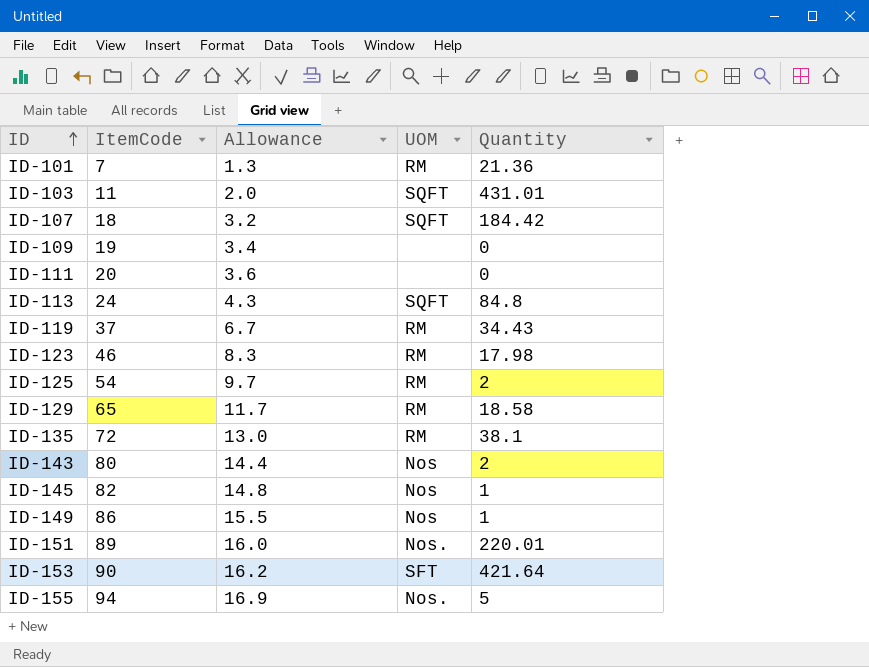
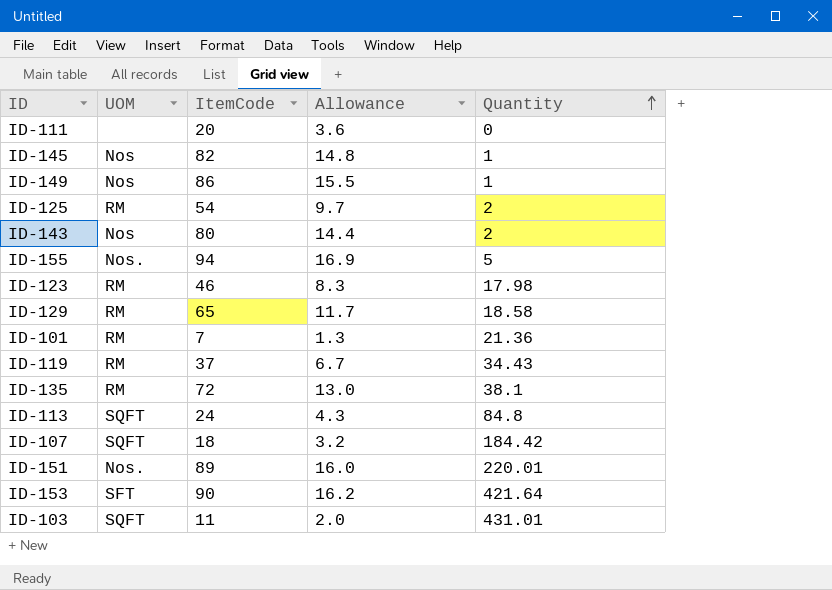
row order: ID ascending -> Quantity ascending
column UOM | position: 4 -> 2
row ID-109: 19 | 3.4 | none | 0 -> none

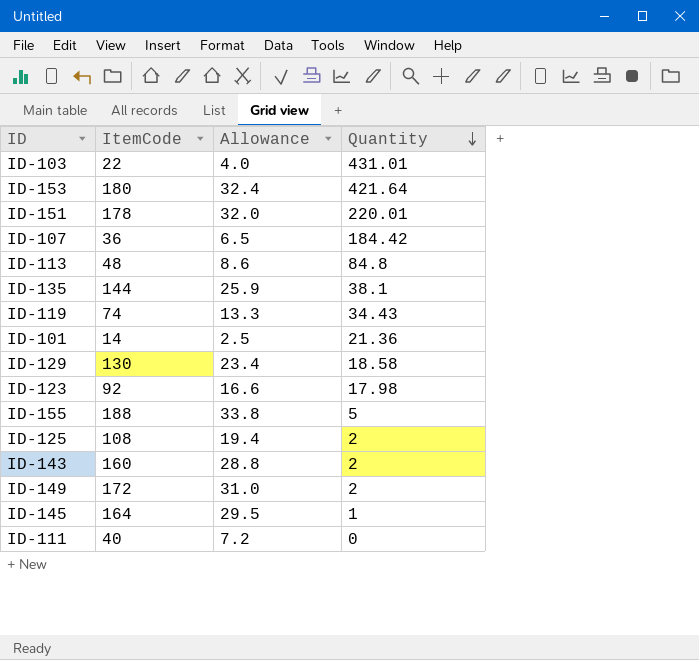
row order: Quantity ascending -> Quantity descending
column UOM | position: 2 -> none
ID-103 | ItemCode: 11 -> 22
ID-103 | Allowance: 2.0 -> 4.0
ID-153 | ItemCode: 90 -> 180
ID-153 | Allowance: 16.2 -> 32.4
ID-151 | ItemCode: 89 -> 178
ID-151 | Allowance: 16.0 -> 32.0
ID-107 | ItemCode: 18 -> 36
ID-107 | Allowance: 3.2 -> 6.5
ID-113 | ItemCode: 24 -> 48
ID-113 | Allowance: 4.3 -> 8.6
ID-135 | ItemCode: 72 -> 144
ID-135 | Allowance: 13.0 -> 25.9
ID-119 | ItemCode: 37 -> 74
ID-119 | Allowance: 6.7 -> 13.3
ID-101 | ItemCode: 7 -> 14
ID-101 | Allowance: 1.3 -> 2.5
ID-129 | ItemCode: 65 -> 130
ID-129 | Allowance: 11.7 -> 23.4
ID-123 | ItemCode: 46 -> 92
ID-123 | Allowance: 8.3 -> 16.6
ID-155 | ItemCode: 94 -> 188
ID-155 | Allowance: 16.9 -> 33.8
ID-125 | ItemCode: 54 -> 108
ID-125 | Allowance: 9.7 -> 19.4
ID-143 | ItemCode: 80 -> 160
ID-143 | Allowance: 14.4 -> 28.8
ID-149 | ItemCode: 86 -> 172
ID-149 | Allowance: 15.5 -> 31.0
ID-149 | Quantity: 1 -> 2
ID-145 | ItemCode: 82 -> 164
ID-145 | Allowance: 14.8 -> 29.5
ID-111 | ItemCode: 20 -> 40
ID-111 | Allowance: 3.6 -> 7.2

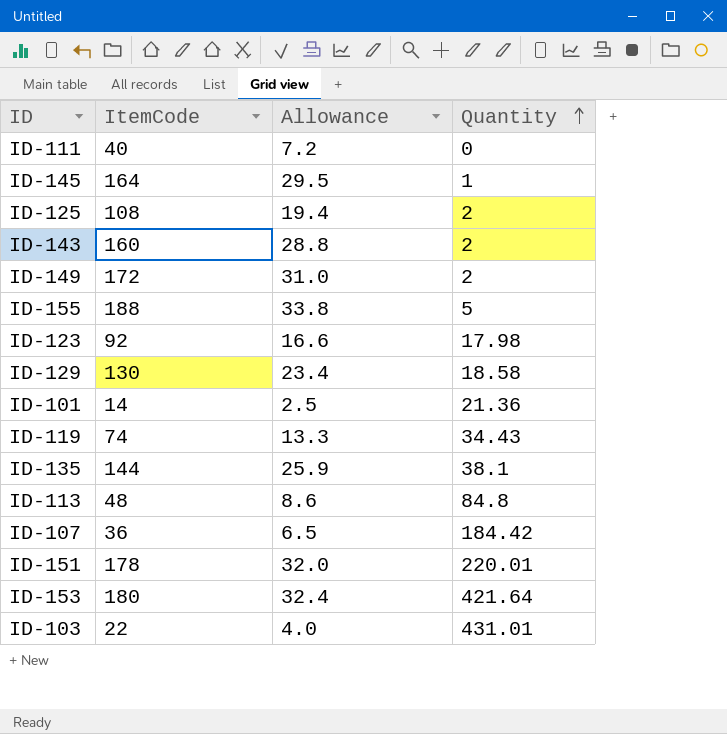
row order: Quantity descending -> Quantity ascending

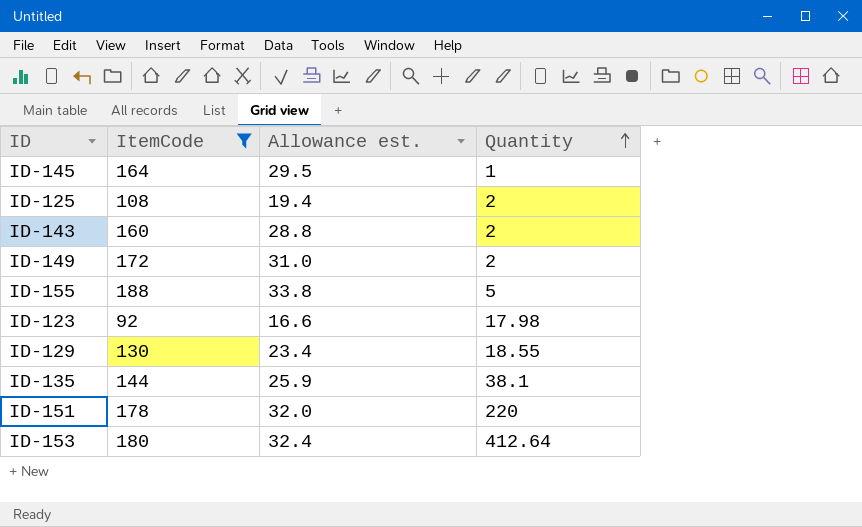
filter: none -> ItemCode >= 92
column name: Allowance -> Allowance est.
ID-129 | Quantity: 18.58 -> 18.55
ID-151 | Quantity: 220.01 -> 220
ID-153 | Quantity: 421.64 -> 412.64

